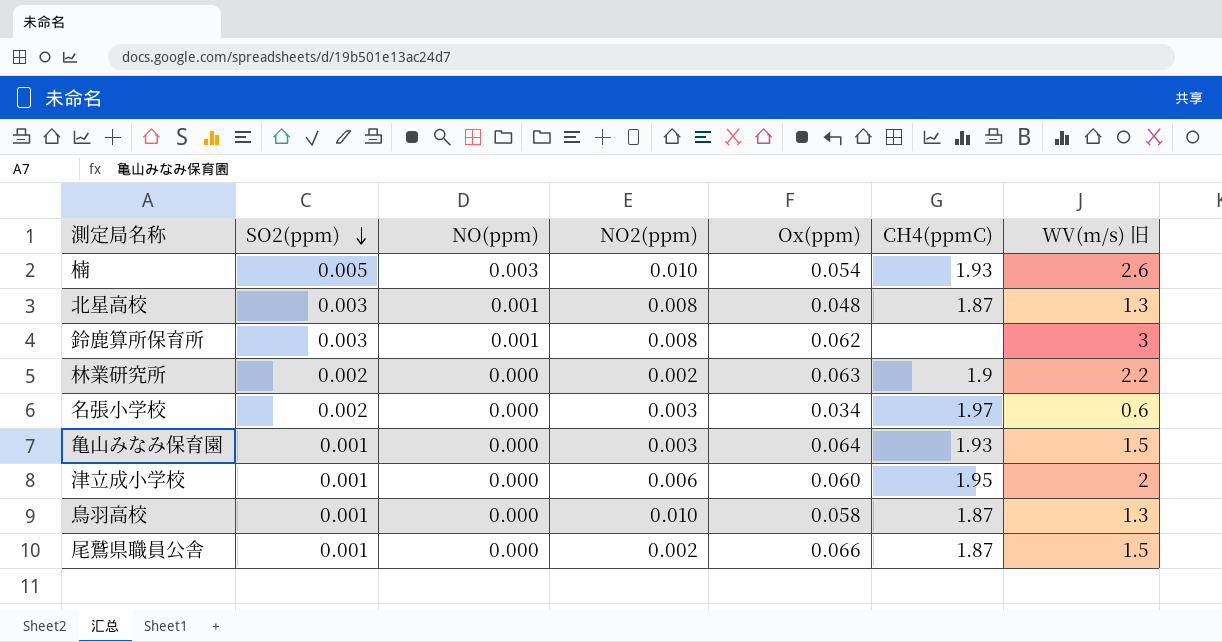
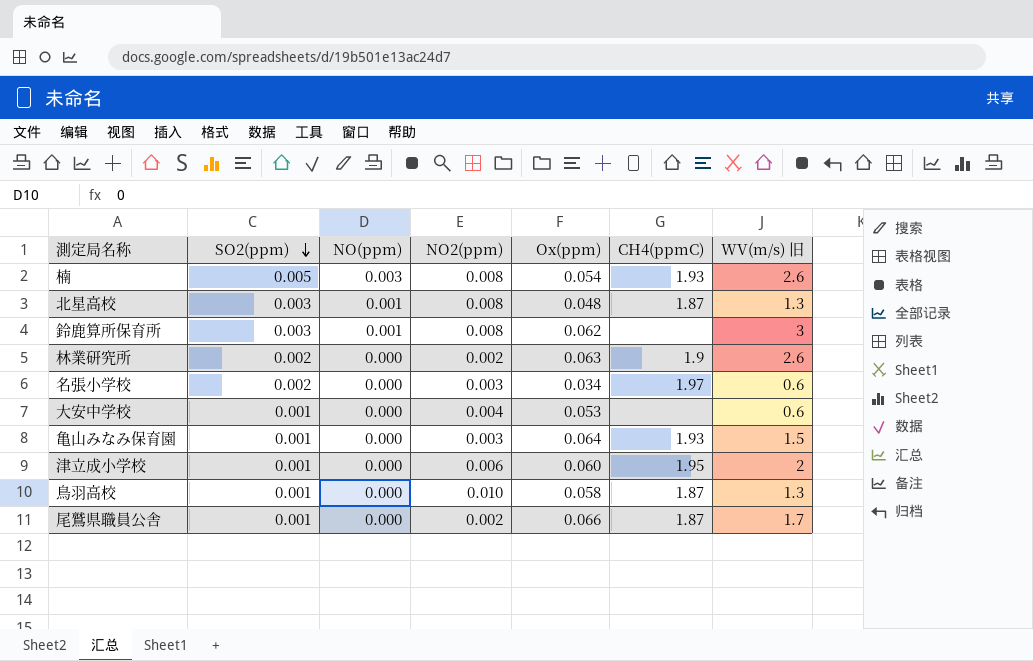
楠 | NO2(ppm): 0.010 -> 0.008
林業研究所 | WV(m/s) 旧: 2.2 -> 2.6
row 大安中学校: none -> 0.001 | 0.000 | 0.004 | 0.053 | none | 0.6
尾鷲県職員公舎 | WV(m/s) 旧: 1.5 -> 1.7

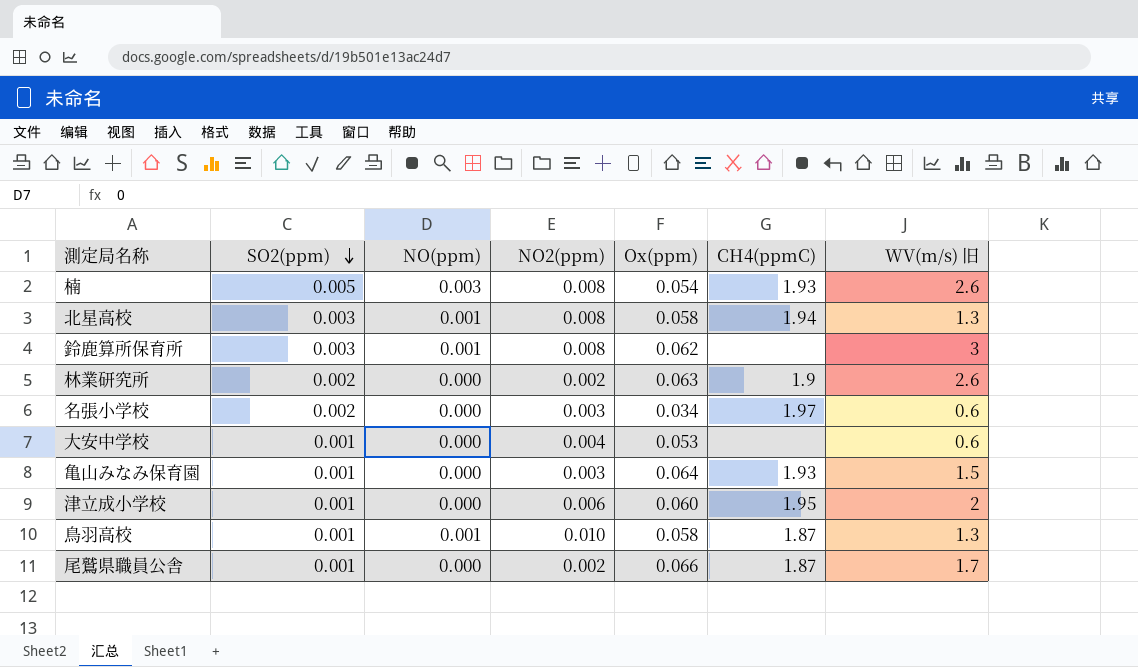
北星高校 | Ox(ppm): 0.048 -> 0.058
北星高校 | CH4(ppmC): 1.87 -> 1.94
鳥羽高校 | NO(ppm): 0.000 -> 0.001

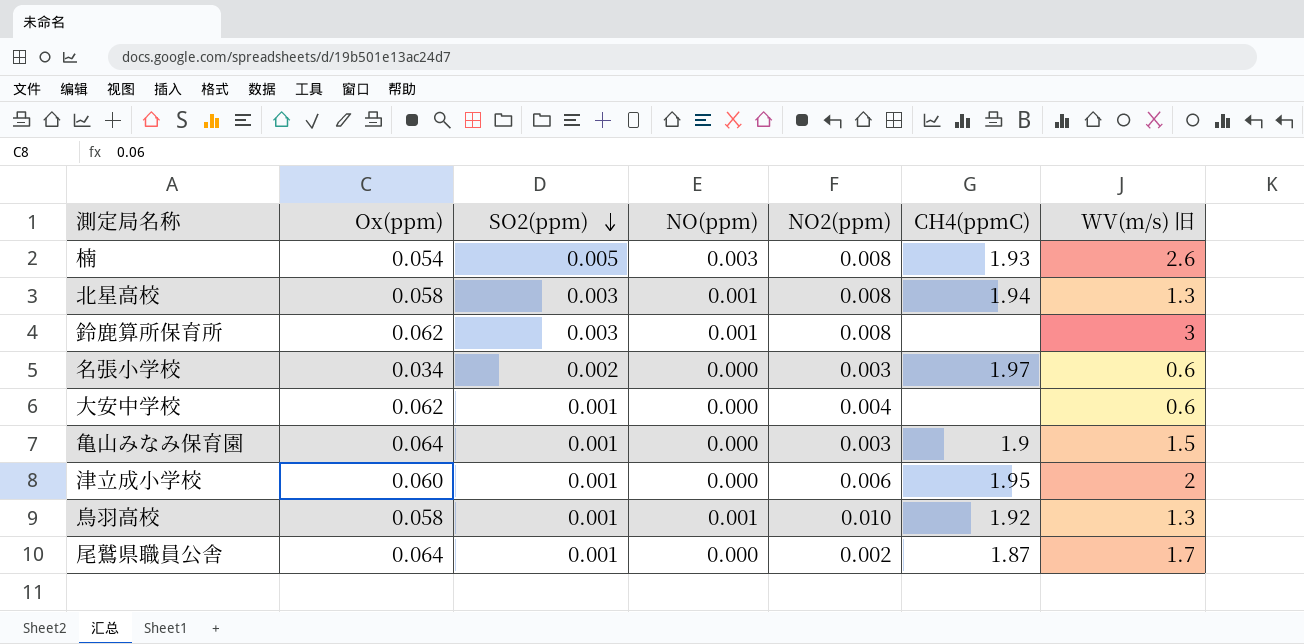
column Ox(ppm) | position: 5 -> 2
row 林業研究所: 0.002 | 0.000 | 0.002 | 0.063 | 1.9 | 2.6 -> none
大安中学校 | Ox(ppm): 0.053 -> 0.062
亀山みなみ保育園 | CH4(ppmC): 1.93 -> 1.9
鳥羽高校 | CH4(ppmC): 1.87 -> 1.92
尾鷲県職員公舎 | Ox(ppm): 0.066 -> 0.064

